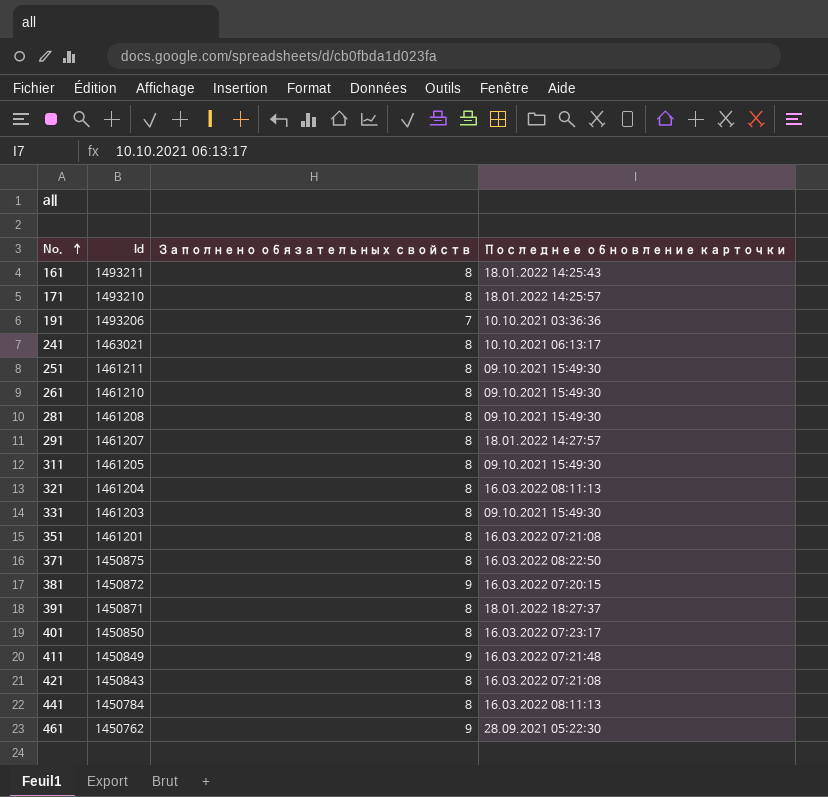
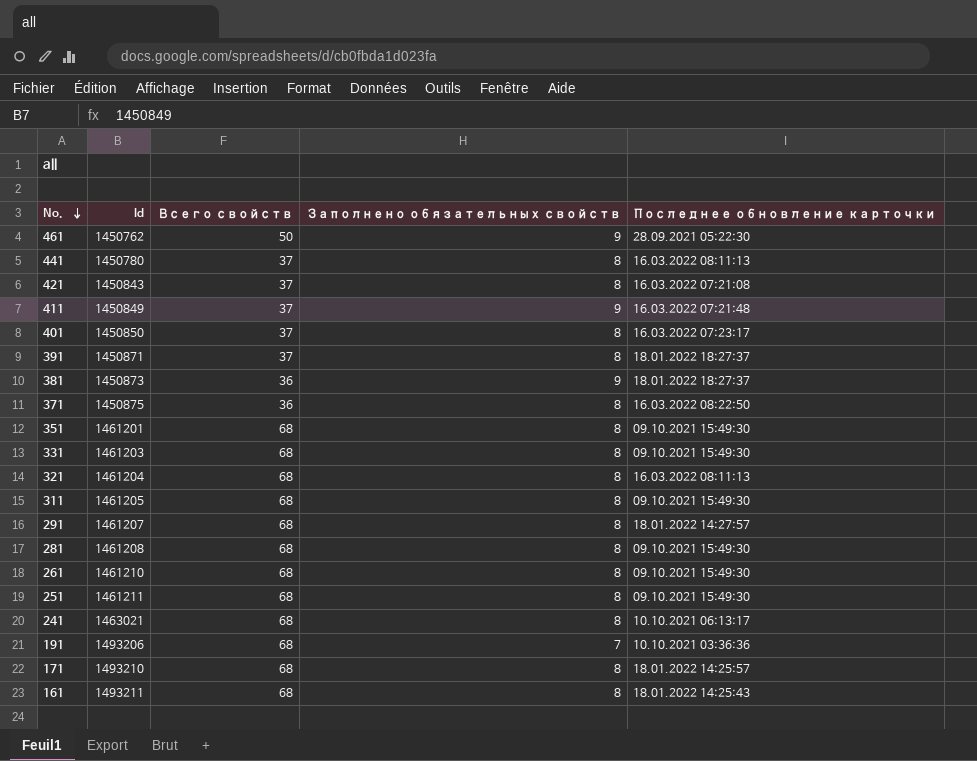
row order: No. ascending -> No. descending
column Всего свойств | position: none -> 3
441 | Id: 1450784 -> 1450780
381 | Id: 1450872 -> 1450873
381 | Последнее обновление карточки: 16.03.2022 07:20:15 -> 18.01.2022 18:27:37
351 | Последнее обновление карточки: 16.03.2022 07:21:08 -> 09.10.2021 15:49:30

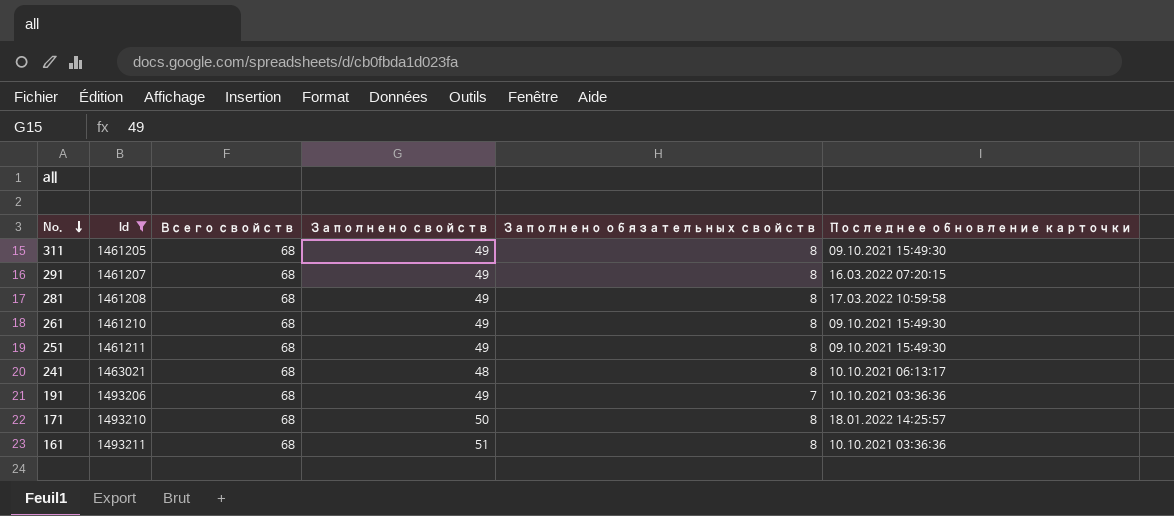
filter: none -> Id >= 1461205
column Заполнено свойств | position: none -> 4
291 | Последнее обновление карточки: 18.01.2022 14:27:57 -> 16.03.2022 07:20:15
281 | Последнее обновление карточки: 09.10.2021 15:49:30 -> 17.03.2022 10:59:58
161 | Последнее обновление карточки: 18.01.2022 14:25:43 -> 10.10.2021 03:36:36

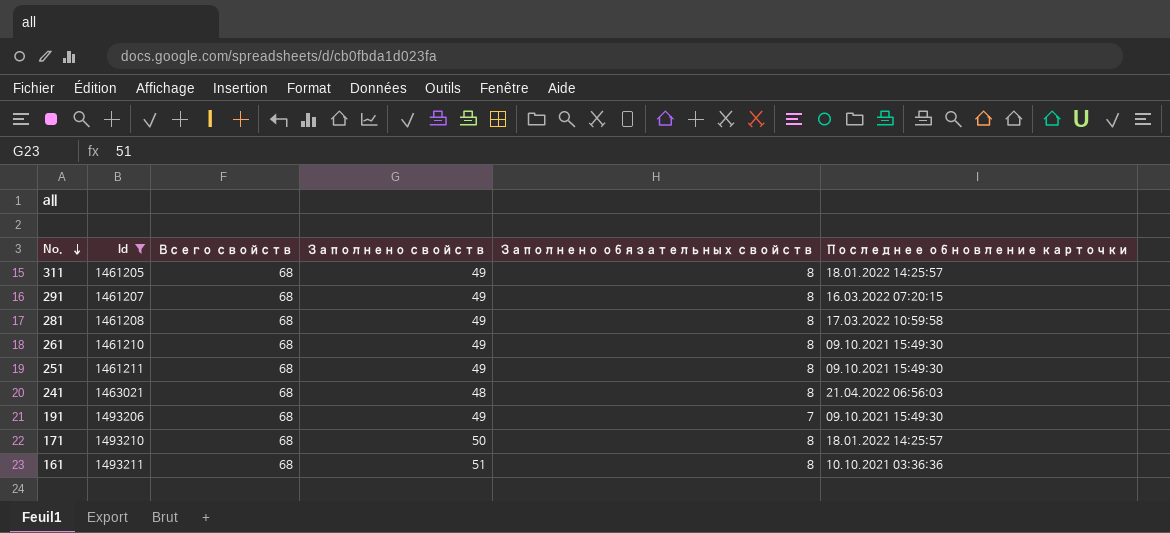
311 | Последнее обновление карточки: 09.10.2021 15:49:30 -> 18.01.2022 14:25:57
241 | Последнее обновление карточки: 10.10.2021 06:13:17 -> 21.04.2022 06:56:03
191 | Последнее обновление карточки: 10.10.2021 03:36:36 -> 09.10.2021 15:49:30

